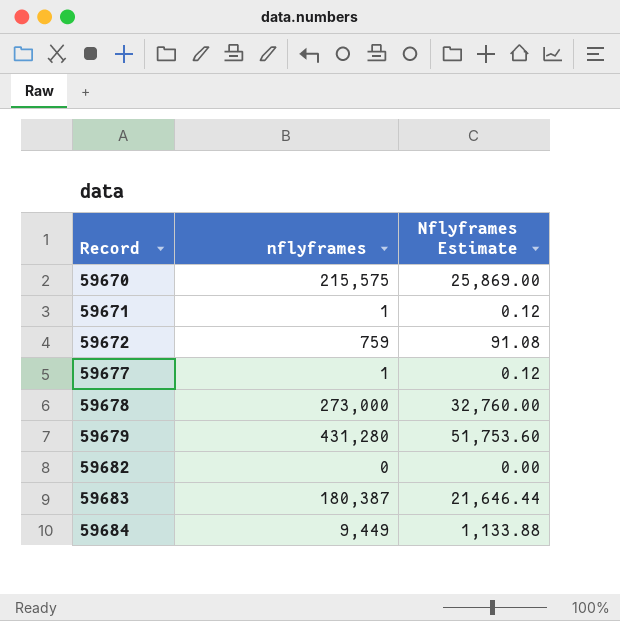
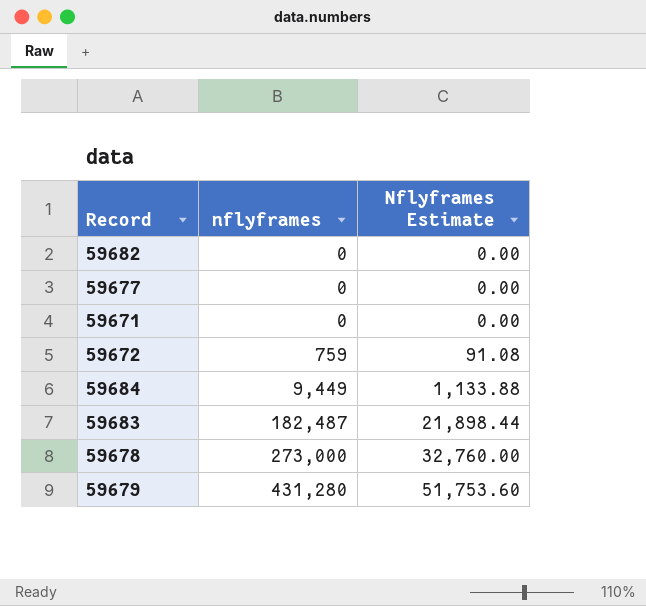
row order: Record ascending -> nflyframes ascending
row 59670: 215,575 | 25,869.00 -> none
59677 | nflyframes: 1 -> 0
59677 | Nflyframes Estimate: 0.12 -> 0.00
59671 | nflyframes: 1 -> 0
59671 | Nflyframes Estimate: 0.12 -> 0.00
59683 | nflyframes: 180,387 -> 182,487
59683 | Nflyframes Estimate: 21,646.44 -> 21,898.44

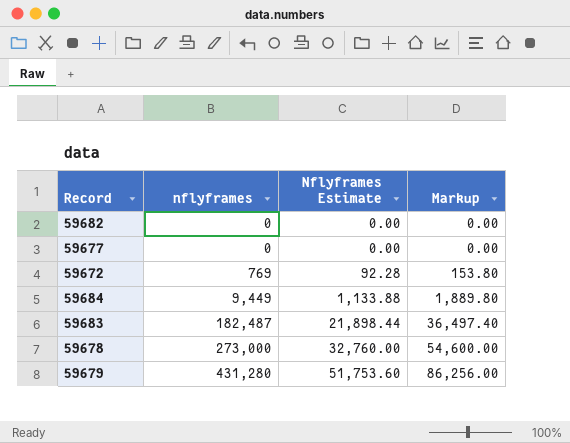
column Markup | formula: none -> [nflyframes] * 0.2
row 59671: 0 | 0.00 -> none
59672 | nflyframes: 759 -> 769
59672 | Nflyframes Estimate: 91.08 -> 92.28

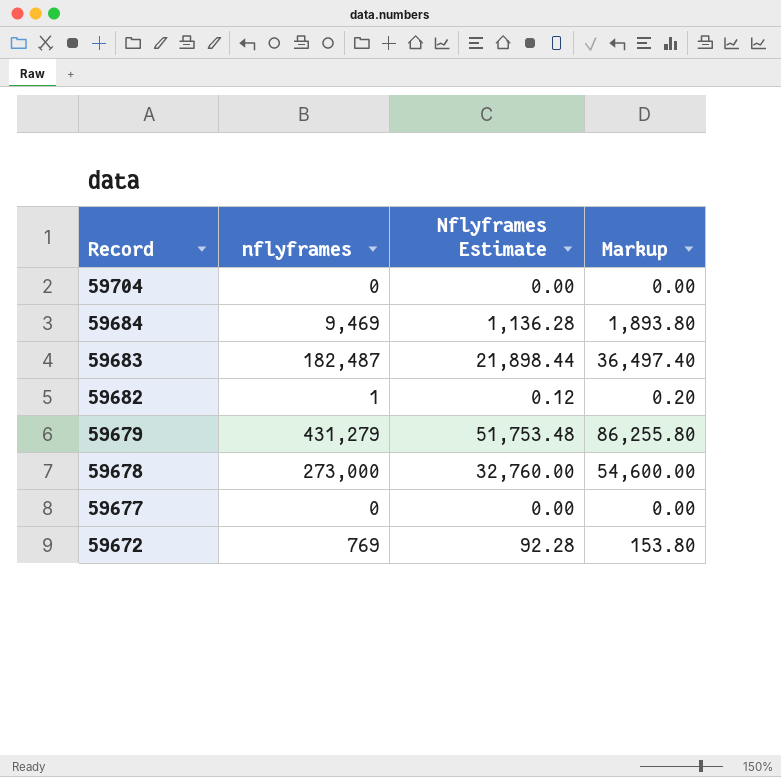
row order: nflyframes ascending -> Record descending
row 59704: none -> 0 | 0.00 | 0.00
59684 | nflyframes: 9,449 -> 9,469
59684 | Nflyframes Estimate: 1,133.88 -> 1,136.28
59684 | Markup: 1,889.80 -> 1,893.80
59682 | nflyframes: 0 -> 1
59682 | Nflyframes Estimate: 0.00 -> 0.12
59682 | Markup: 0.00 -> 0.20
59679 | nflyframes: 431,280 -> 431,279
59679 | Nflyframes Estimate: 51,753.60 -> 51,753.48
59679 | Markup: 86,256.00 -> 86,255.80

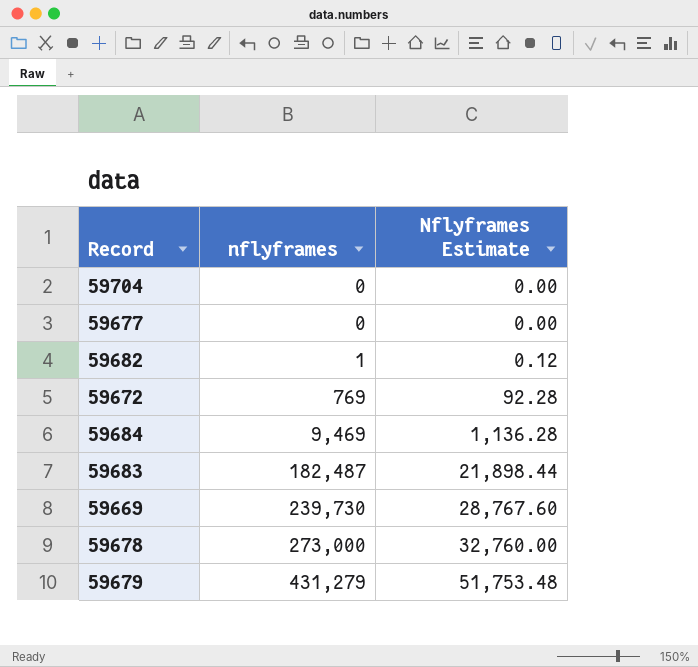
row order: Record descending -> nflyframes ascending
column Markup | formula: [nflyframes] * 0.2 -> none
row 59669: none -> 239,730 | 28,767.60

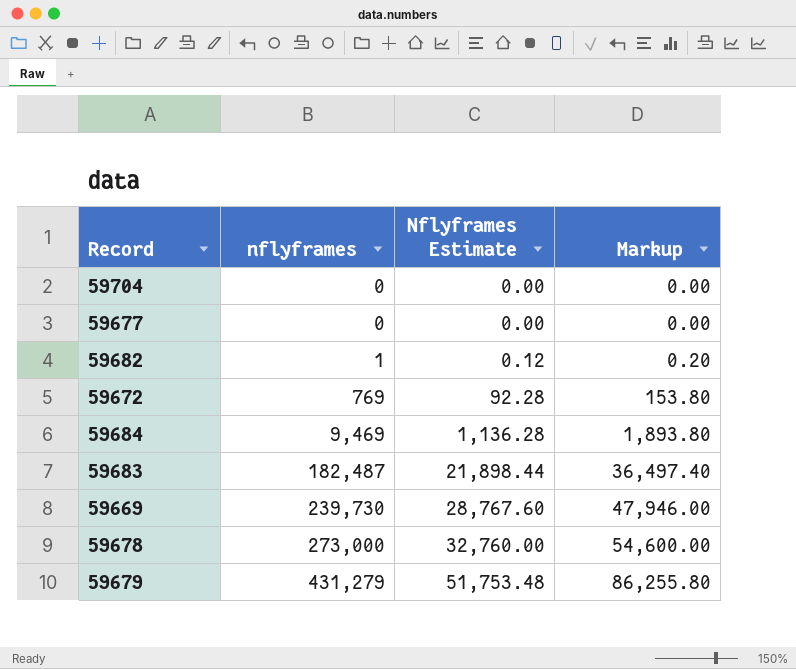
column Markup | formula: none -> [nflyframes] * 0.2

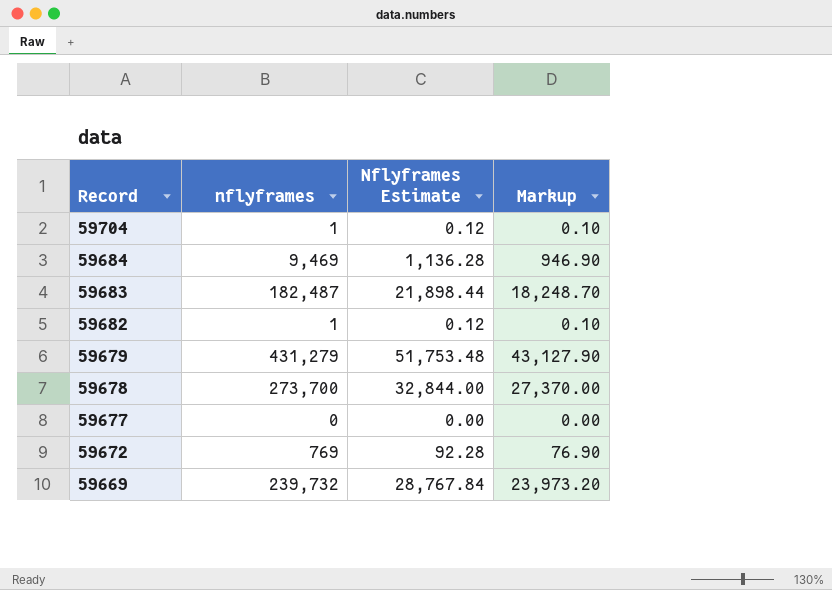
row order: nflyframes ascending -> Record descending
column Markup | formula: [nflyframes] * 0.2 -> [nflyframes] * 0.1
59704 | nflyframes: 0 -> 1
59704 | Nflyframes Estimate: 0.00 -> 0.12
59678 | nflyframes: 273,000 -> 273,700
59678 | Nflyframes Estimate: 32,760.00 -> 32,844.00
59669 | nflyframes: 239,730 -> 239,732
59669 | Nflyframes Estimate: 28,767.60 -> 28,767.84

